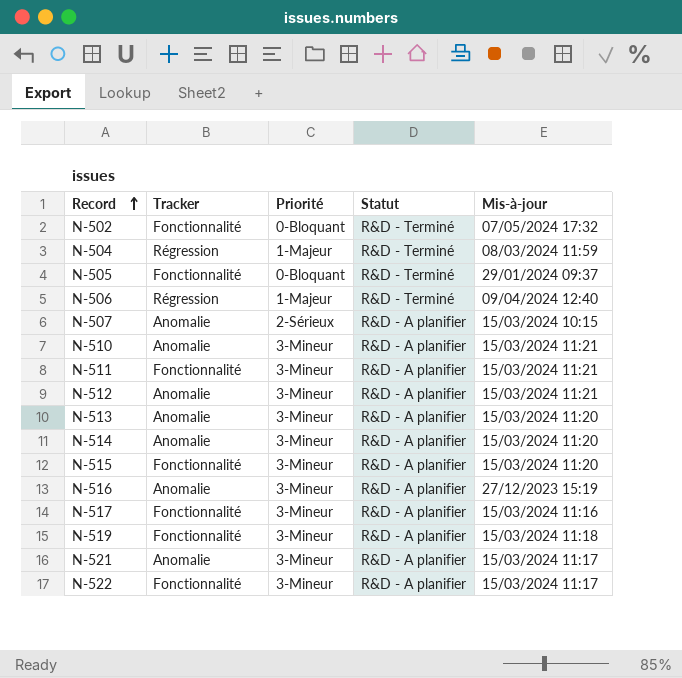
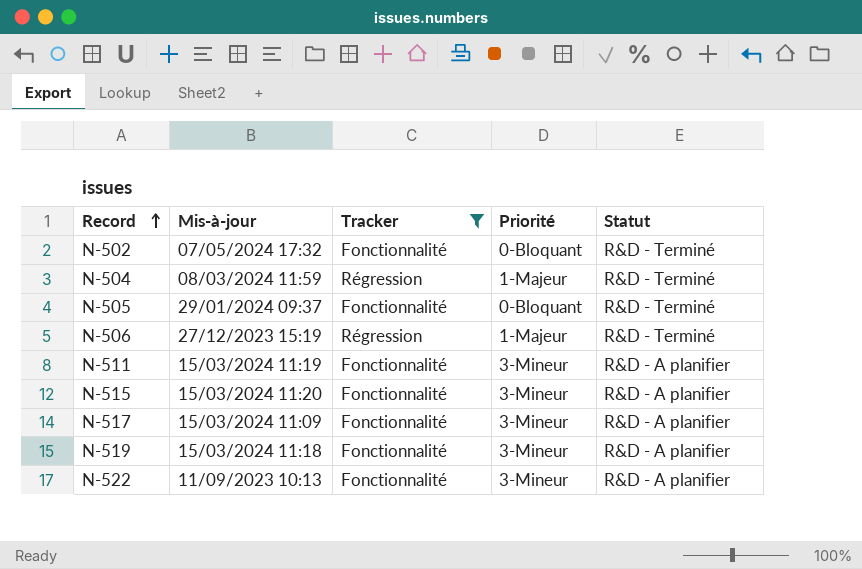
filter: none -> Tracker != Anomalie
column Mis-à-jour | position: 5 -> 2
N-506 | Mis-à-jour: 09/04/2024 12:40 -> 27/12/2023 15:19
N-511 | Mis-à-jour: 15/03/2024 11:21 -> 15/03/2024 11:19
N-517 | Mis-à-jour: 15/03/2024 11:16 -> 15/03/2024 11:09
N-522 | Mis-à-jour: 15/03/2024 11:17 -> 11/09/2023 10:13

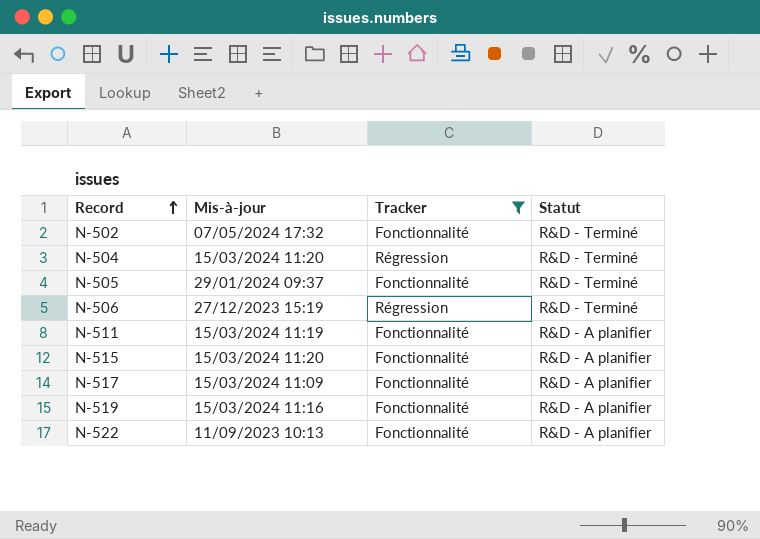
column Priorité | position: 4 -> none
N-504 | Mis-à-jour: 08/03/2024 11:59 -> 15/03/2024 11:20
N-519 | Mis-à-jour: 15/03/2024 11:18 -> 15/03/2024 11:16

